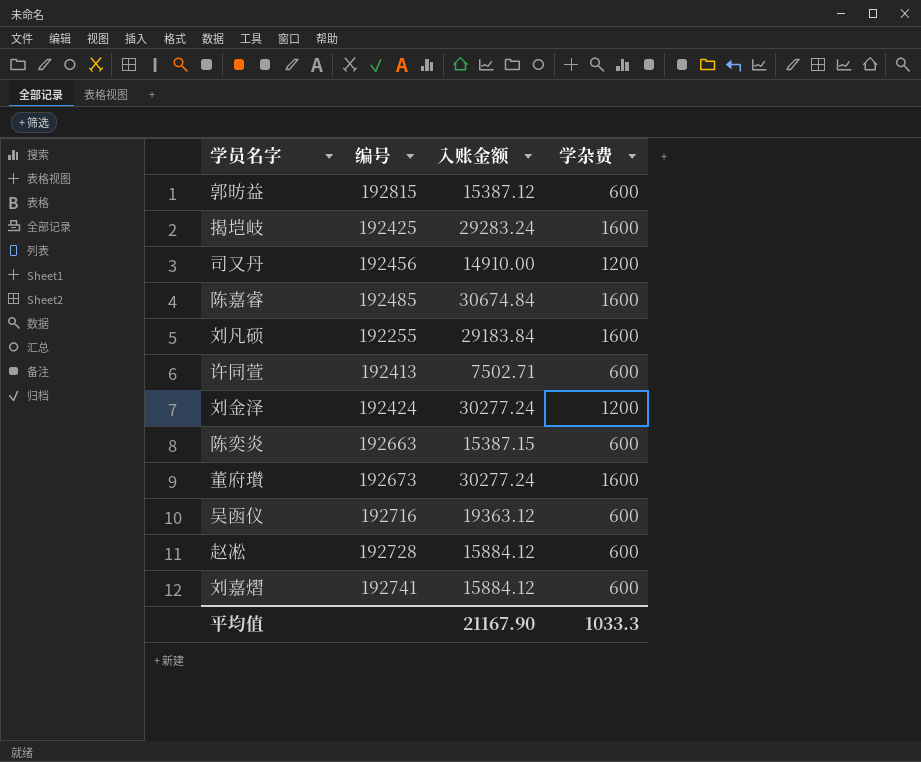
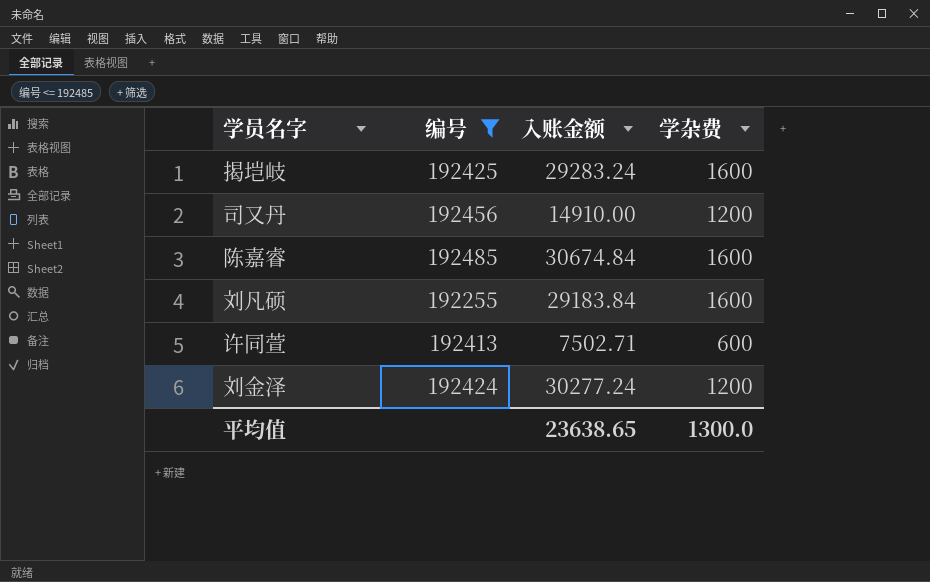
filter: none -> 编号 <= 192485
平均值 | 入账金额: 21167.90 -> 23638.65
平均值 | 学杂费: 1033.3 -> 1300.0

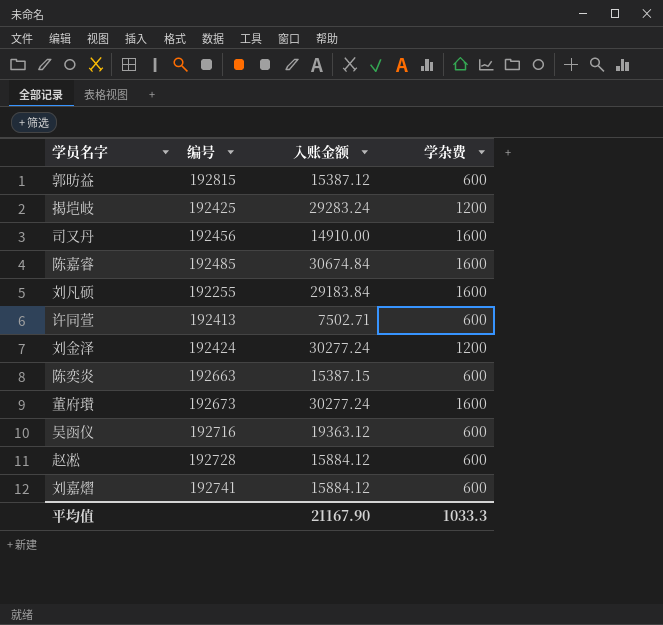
filter: 编号 <= 192485 -> none
揭垲岐 | 学杂费: 1600 -> 1200
司又丹 | 学杂费: 1200 -> 1600
平均值 | 入账金额: 23638.65 -> 21167.90
平均值 | 学杂费: 1300.0 -> 1033.3

